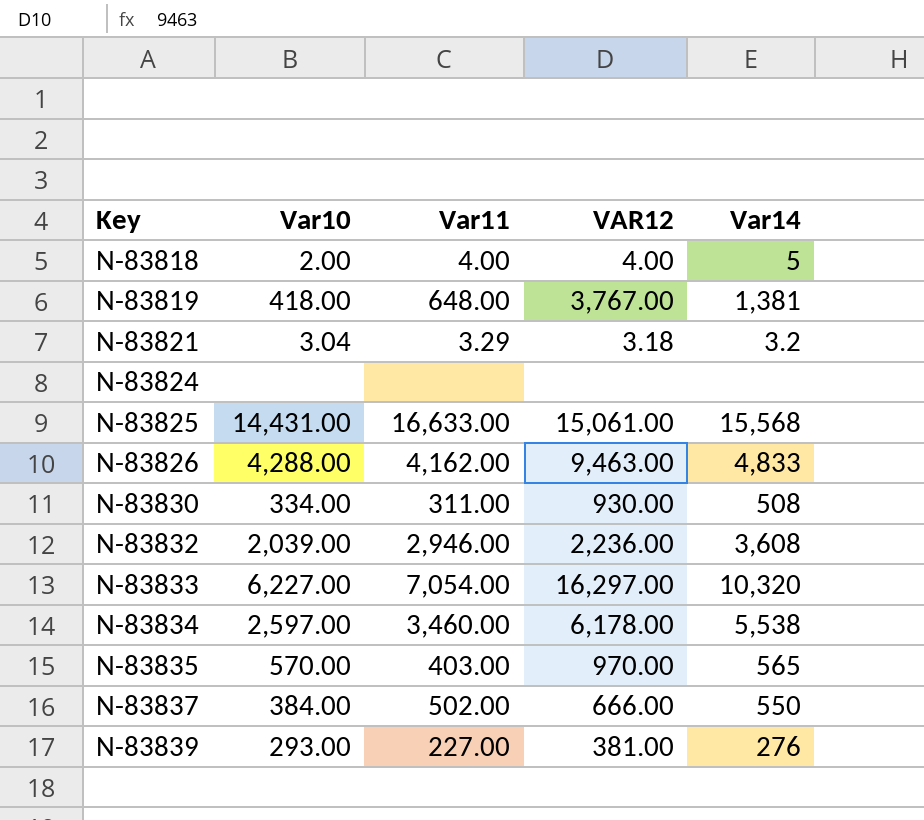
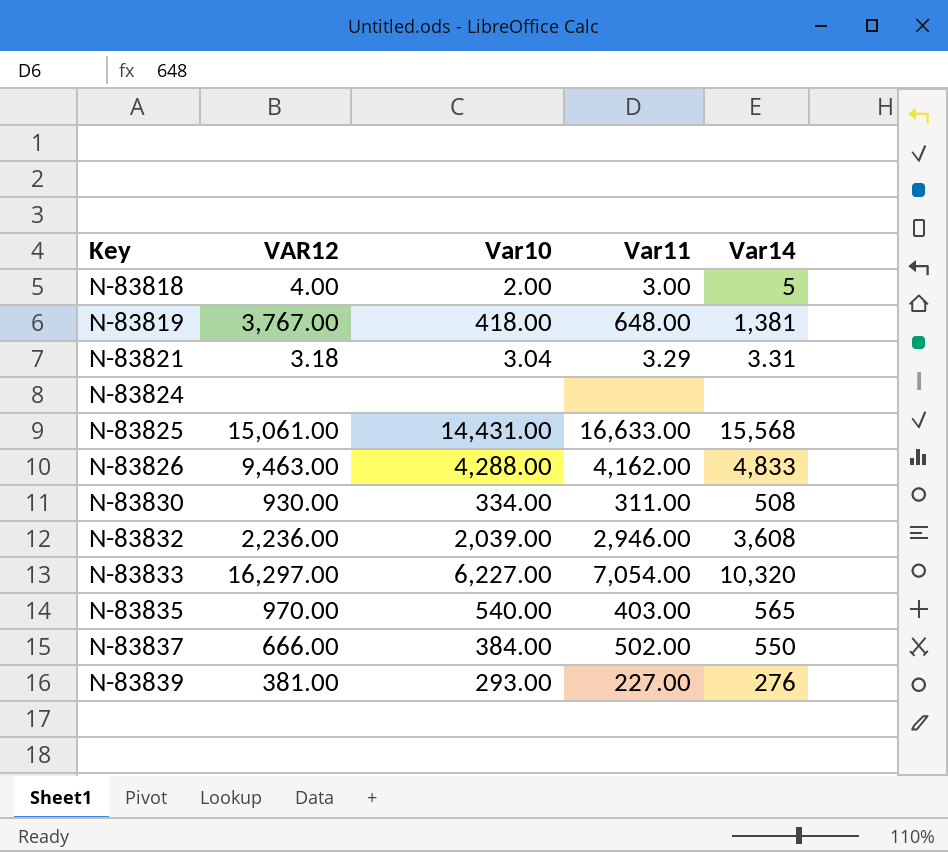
column VAR12 | position: 4 -> 2
row N-83834: 2,597.00 | 3,460.00 | 6,178.00 | 5,538 -> none
N-83818 | Var11: 4.00 -> 3.00
N-83821 | Var14: 3.2 -> 3.31
N-83835 | Var10: 570.00 -> 540.00

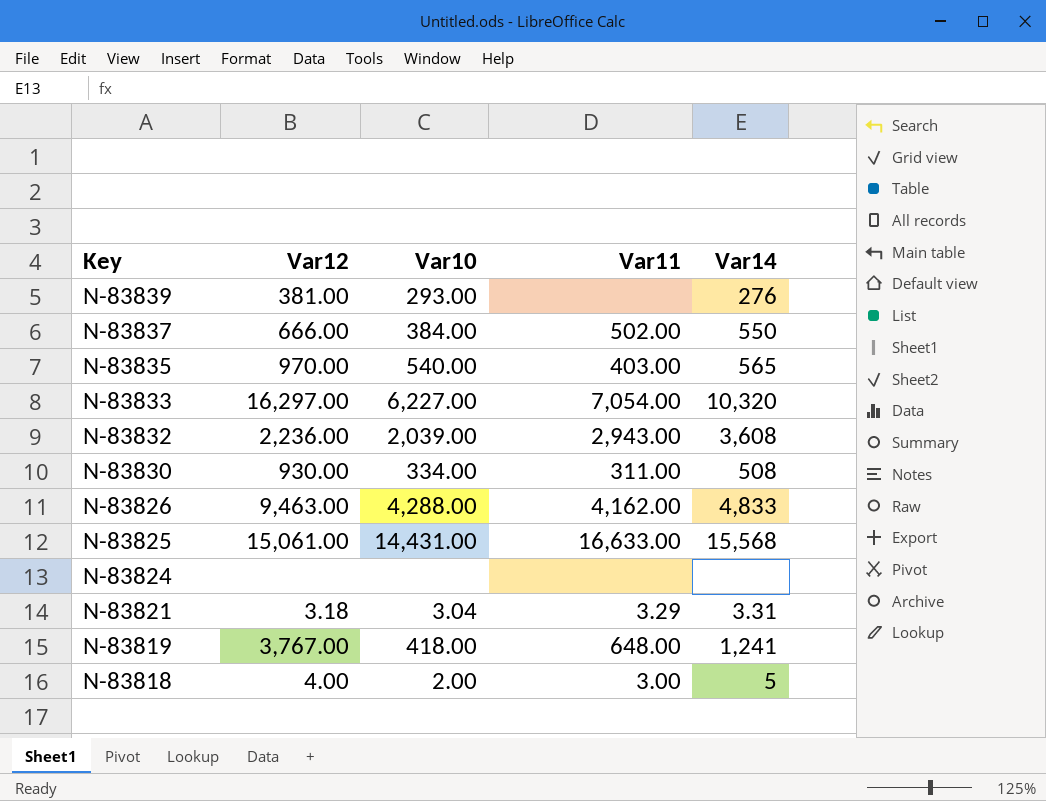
row order: Key ascending -> Key descending
column name: VAR12 -> Var12
N-83839 | Var11: 227.00 -> none
N-83832 | Var11: 2,946.00 -> 2,943.00
N-83819 | Var14: 1,381 -> 1,241

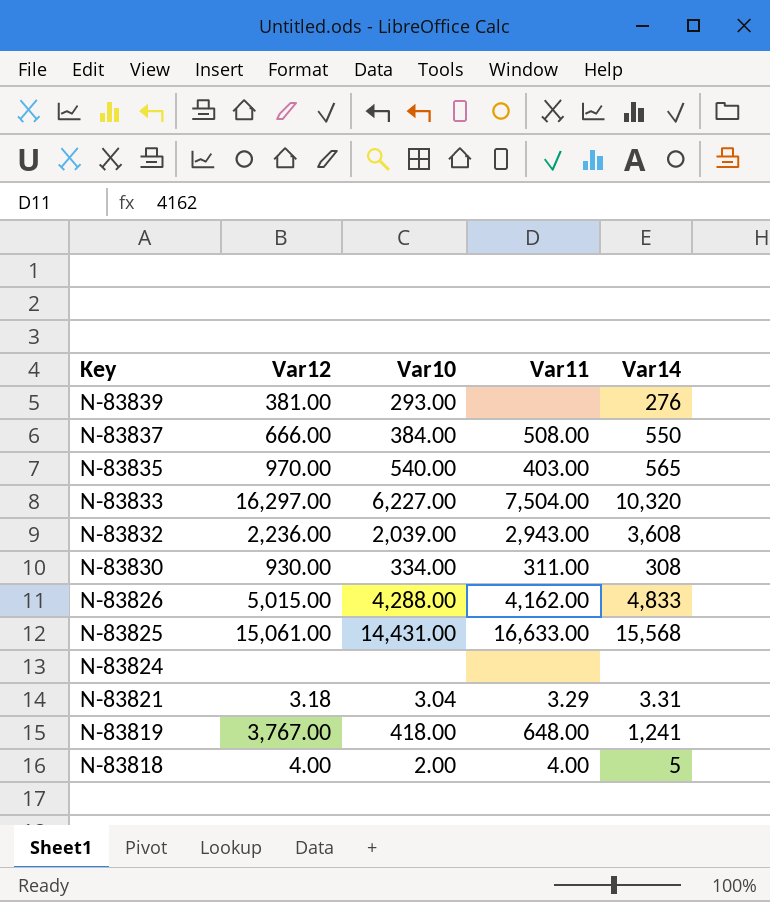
N-83837 | Var11: 502.00 -> 508.00
N-83833 | Var11: 7,054.00 -> 7,504.00
N-83830 | Var14: 508 -> 308
N-83826 | Var12: 9,463.00 -> 5,015.00
N-83818 | Var11: 3.00 -> 4.00

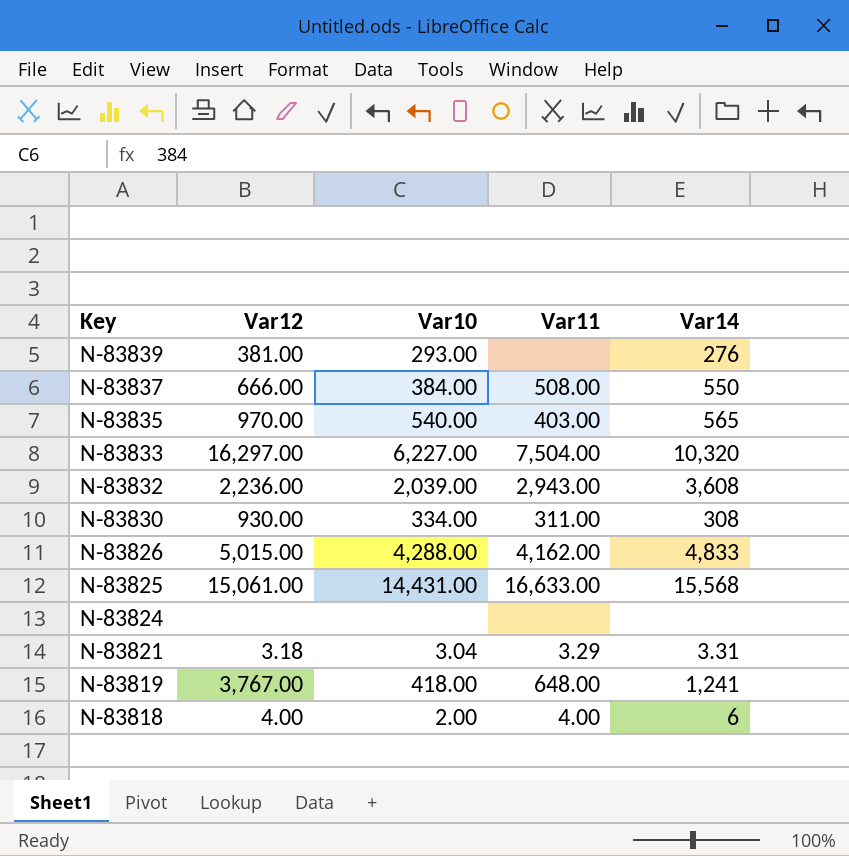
N-83818 | Var14: 5 -> 6

